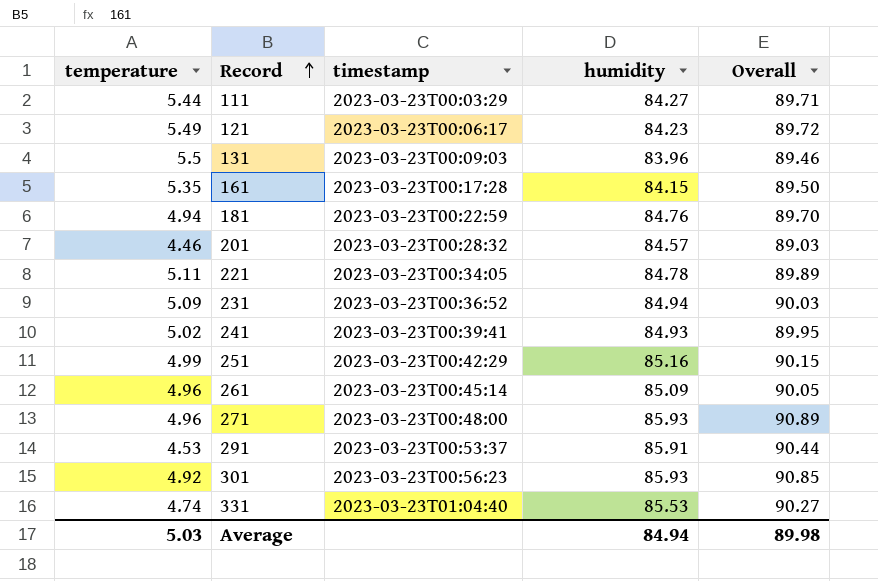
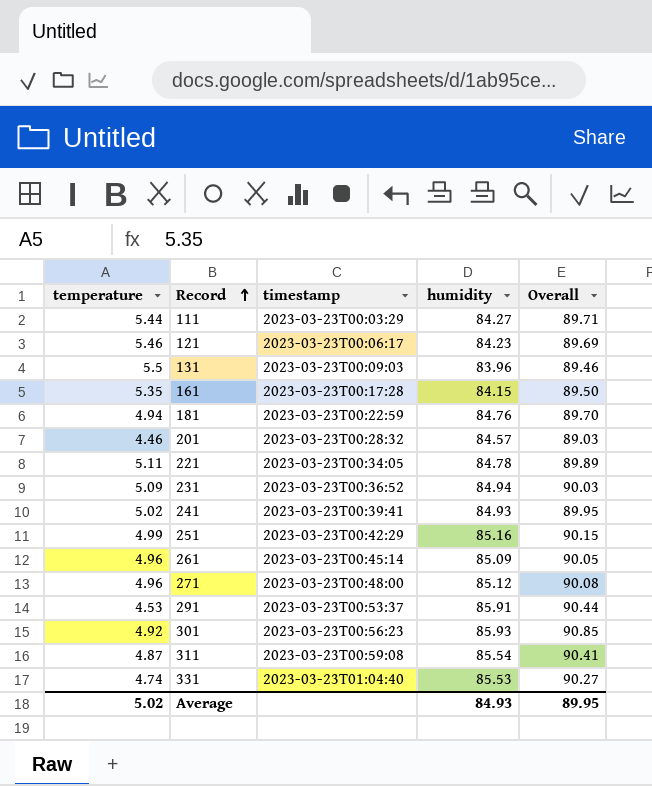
121 | temperature: 5.49 -> 5.46
121 | Overall: 89.72 -> 89.69
271 | humidity: 85.93 -> 85.12
271 | Overall: 90.89 -> 90.08
row 311: none -> 4.87 | 2023-03-23T00:59:08 | 85.54 | 90.41
Average | temperature: 5.03 -> 5.02
Average | humidity: 84.94 -> 84.93
Average | Overall: 89.98 -> 89.95

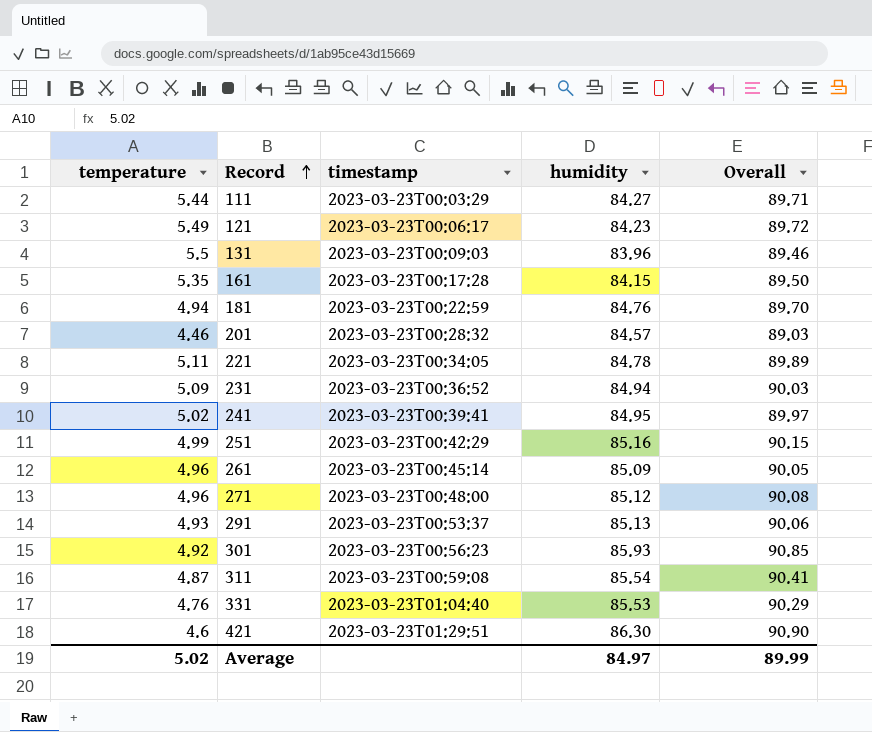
121 | temperature: 5.46 -> 5.49
121 | Overall: 89.69 -> 89.72
241 | humidity: 84.93 -> 84.95
241 | Overall: 89.95 -> 89.97
291 | temperature: 4.53 -> 4.93
291 | humidity: 85.91 -> 85.13
291 | Overall: 90.44 -> 90.06
331 | temperature: 4.74 -> 4.76
331 | Overall: 90.27 -> 90.29
row 421: none -> 4.6 | 2023-03-23T01:29:51 | 86.30 | 90.90
Average | humidity: 84.93 -> 84.97
Average | Overall: 89.95 -> 89.99

